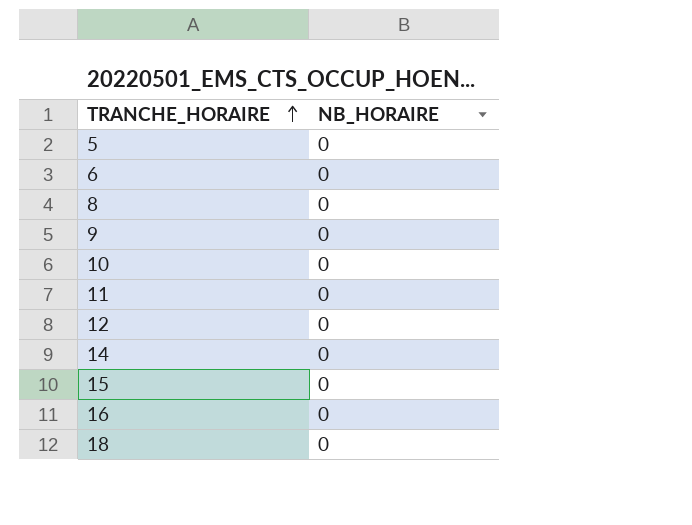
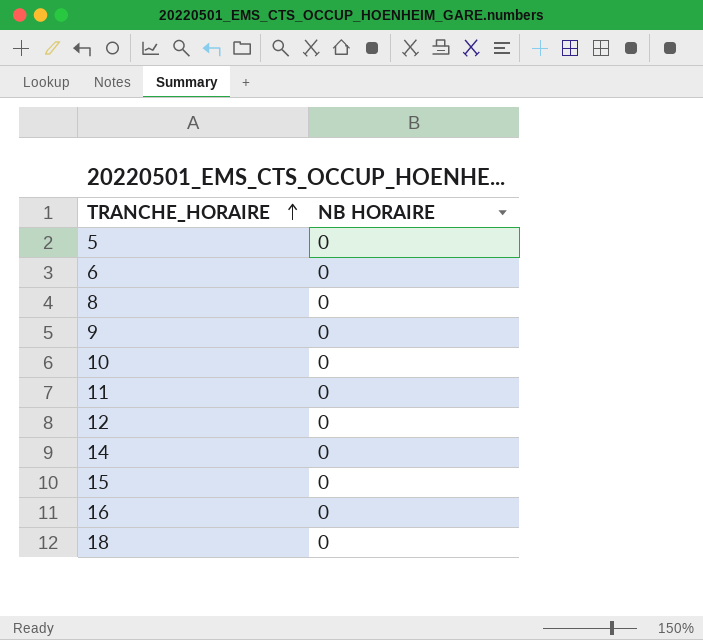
column name: NB_HORAIRE -> NB HORAIRE

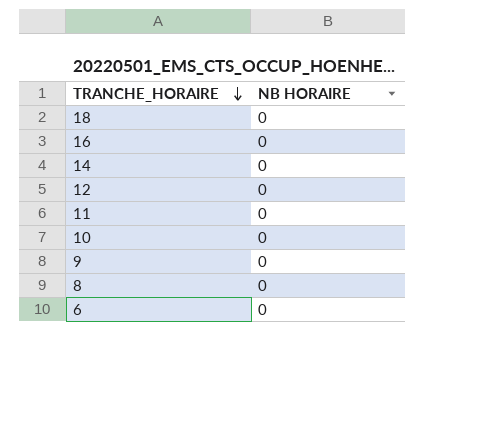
row order: TRANCHE_HORAIRE ascending -> TRANCHE_HORAIRE descending
row 5: 0 -> none
row 15: 0 -> none

